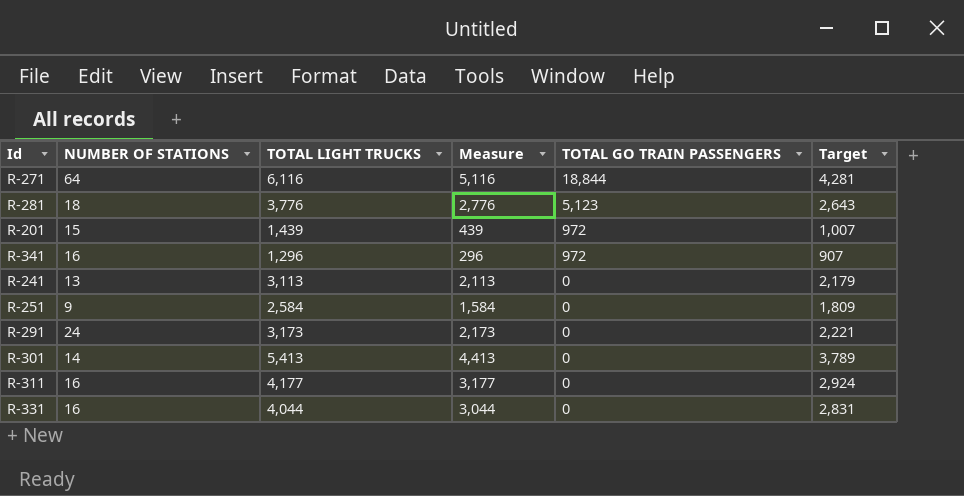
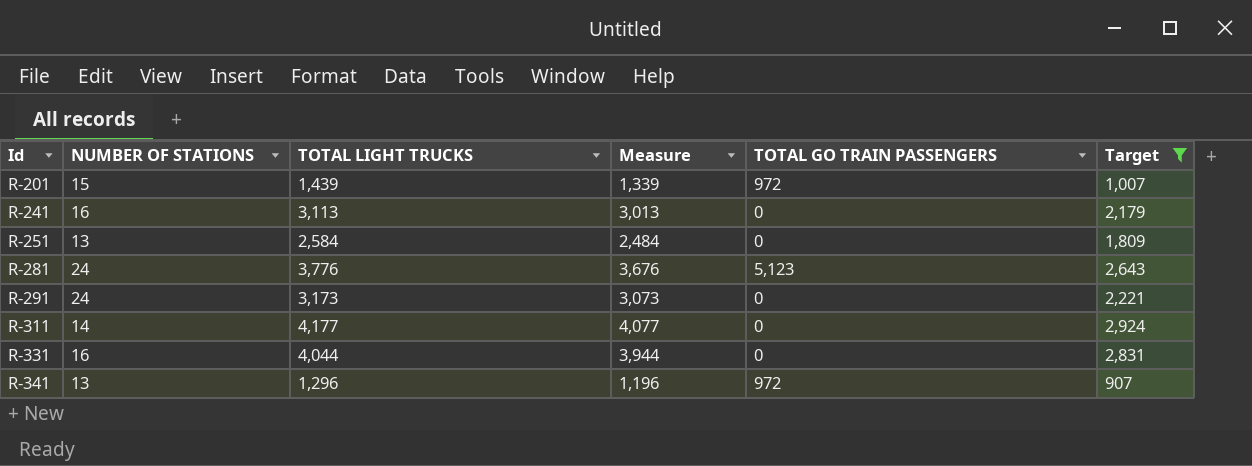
filter: none -> Target <= 2,924
row order: TOTAL GO TRAIN PASSENGERS descending -> Id ascending
column Measure | formula: [TOTAL LIGHT TRUCKS] - 1000 -> [TOTAL LIGHT TRUCKS] - 100
R-241 | NUMBER OF STATIONS: 13 -> 16
R-251 | NUMBER OF STATIONS: 9 -> 13
R-281 | NUMBER OF STATIONS: 18 -> 24
R-311 | NUMBER OF STATIONS: 16 -> 14
R-341 | NUMBER OF STATIONS: 16 -> 13

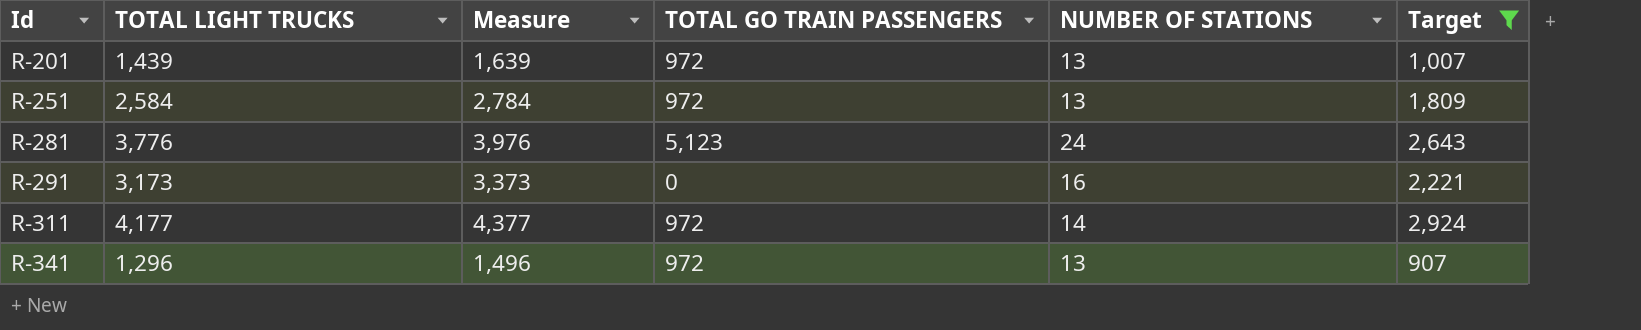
column Measure | formula: [TOTAL LIGHT TRUCKS] - 100 -> [TOTAL LIGHT TRUCKS] + 200
column NUMBER OF STATIONS | position: 2 -> 5
row R-241: 16 | 3,113 | 3,013 | 0 | 2,179 -> none
row R-331: 16 | 4,044 | 3,944 | 0 | 2,831 -> none
R-201 | NUMBER OF STATIONS: 15 -> 13
R-251 | TOTAL GO TRAIN PASSENGERS: 0 -> 972
R-291 | NUMBER OF STATIONS: 24 -> 16
R-311 | TOTAL GO TRAIN PASSENGERS: 0 -> 972

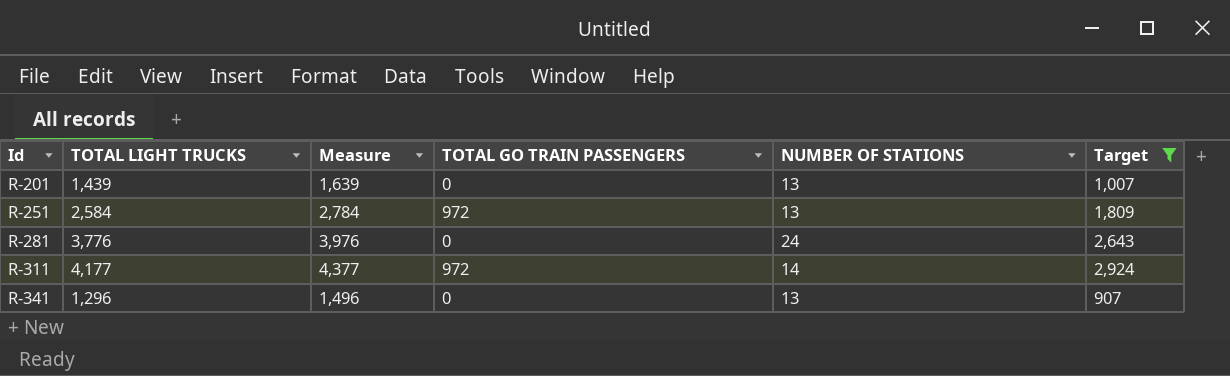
row R-291: 3,173 | 3,373 | 0 | 16 | 2,221 -> none
R-201 | TOTAL GO TRAIN PASSENGERS: 972 -> 0
R-281 | TOTAL GO TRAIN PASSENGERS: 5,123 -> 0
R-341 | TOTAL GO TRAIN PASSENGERS: 972 -> 0

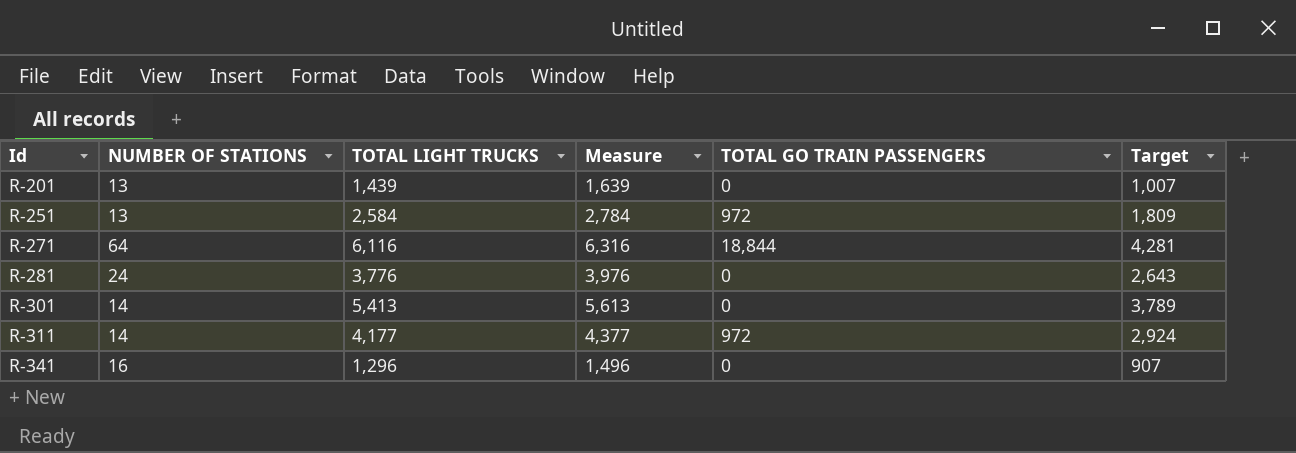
filter: Target <= 2,924 -> none
column NUMBER OF STATIONS | position: 5 -> 2
R-341 | NUMBER OF STATIONS: 13 -> 16

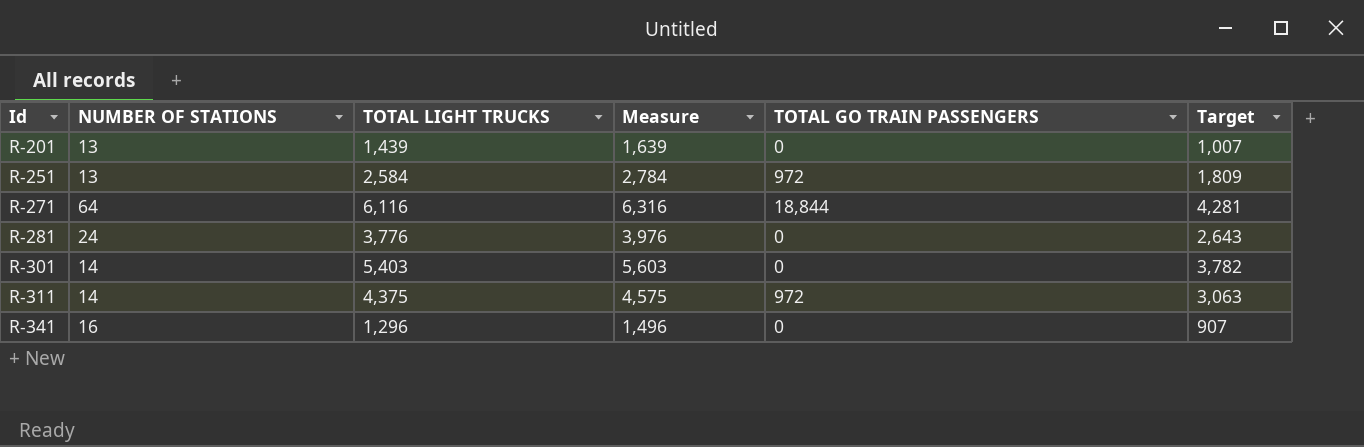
R-301 | TOTAL LIGHT TRUCKS: 5,413 -> 5,403
R-301 | Measure: 5,613 -> 5,603
R-301 | Target: 3,789 -> 3,782
R-311 | TOTAL LIGHT TRUCKS: 4,177 -> 4,375
R-311 | Measure: 4,377 -> 4,575
R-311 | Target: 2,924 -> 3,063

